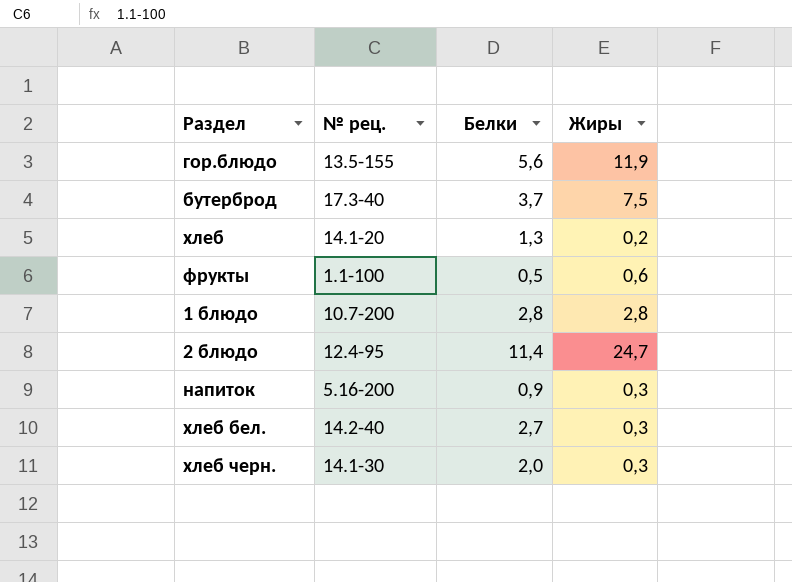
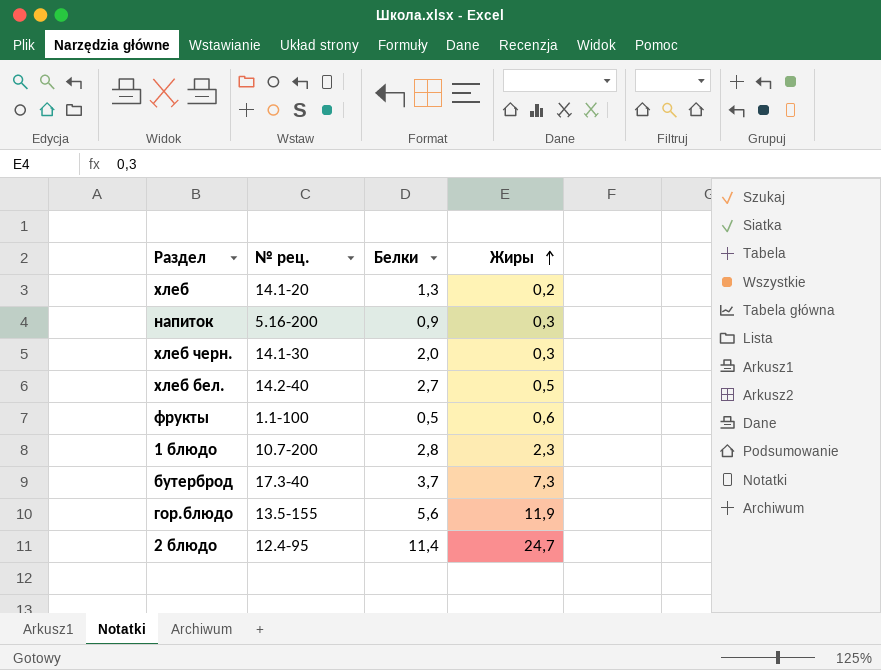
row order: none -> Жиры ascending
хлеб бел. | Жиры: 0,3 -> 0,5
1 блюдо | Жиры: 2,8 -> 2,3
бутерброд | Жиры: 7,5 -> 7,3

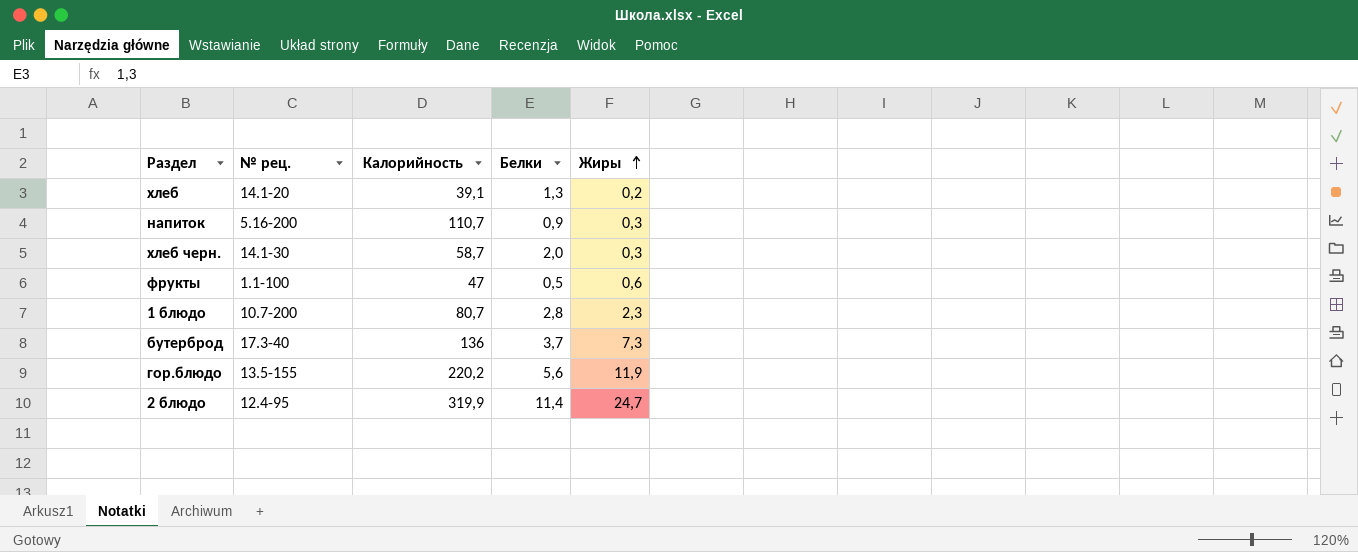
column Калорийность | position: none -> 3
row хлеб бел.: 14.2-40 | 2,7 | 0,5 -> none

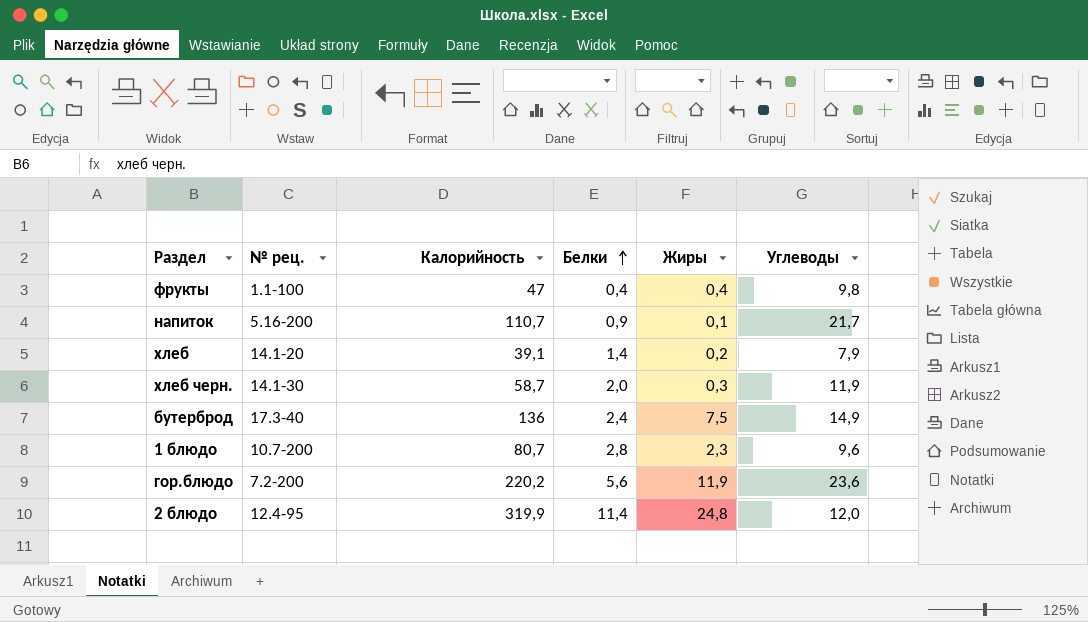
row order: Жиры ascending -> Белки ascending
column Углеводы | position: none -> 6
фрукты | Белки: 0,5 -> 0,4
фрукты | Жиры: 0,6 -> 0,4
напиток | Жиры: 0,3 -> 0,1
хлеб | Белки: 1,3 -> 1,4
бутерброд | Белки: 3,7 -> 2,4
бутерброд | Жиры: 7,3 -> 7,5
гор.блюдо | № рец.: 13.5-155 -> 7.2-200
2 блюдо | Жиры: 24,7 -> 24,8

